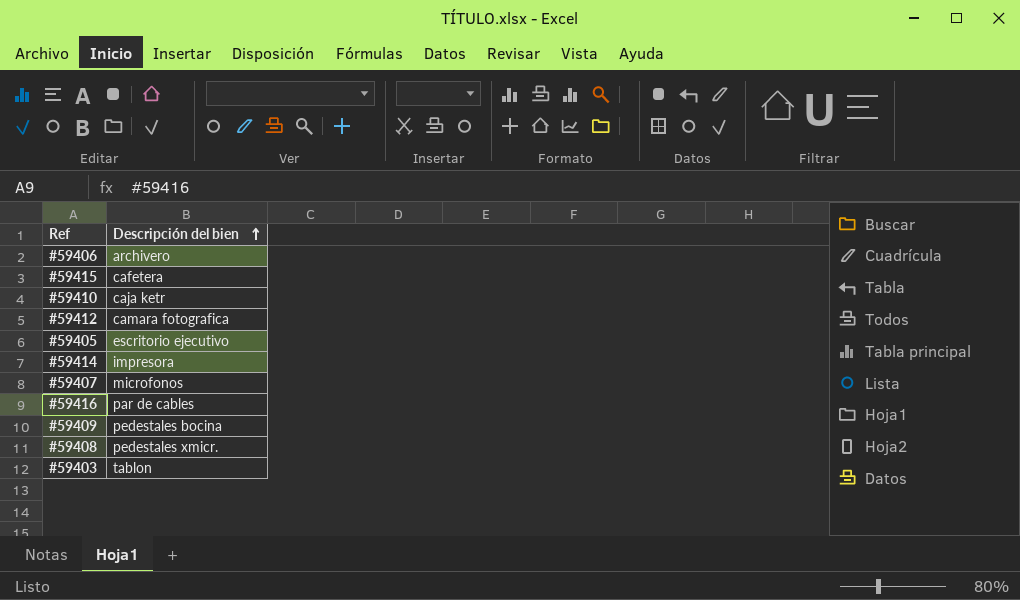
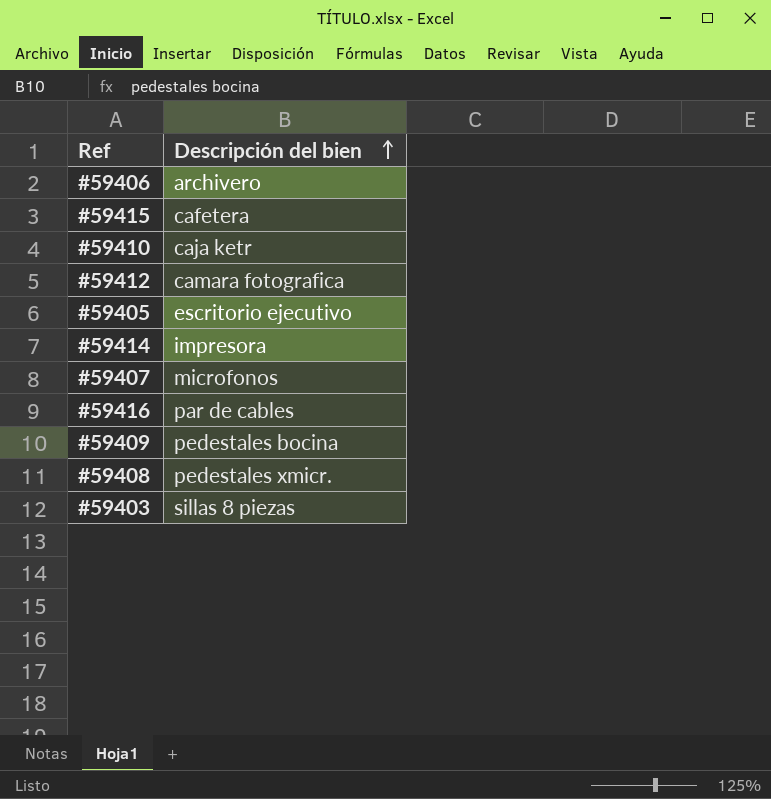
#59403 | Descripción del bien: tablon -> sillas 8 piezas

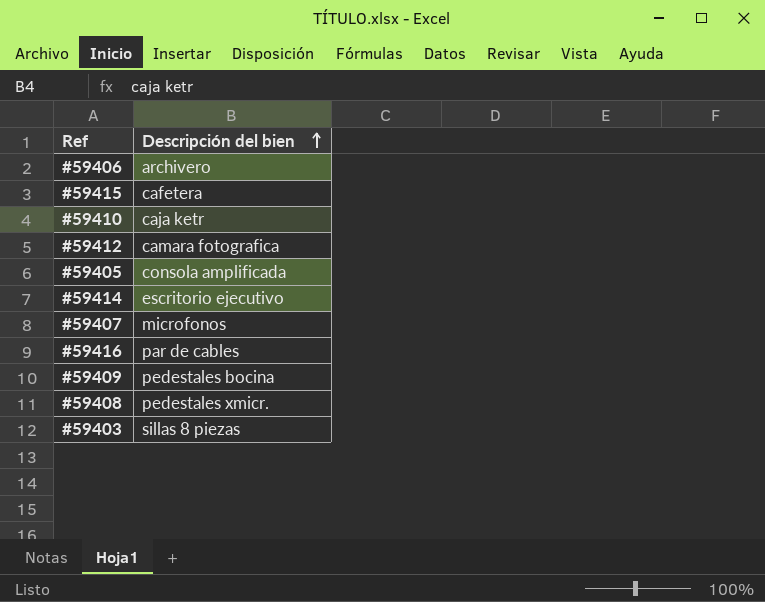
#59405 | Descripción del bien: escritorio ejecutivo -> consola amplificada
#59414 | Descripción del bien: impresora -> escritorio ejecutivo

